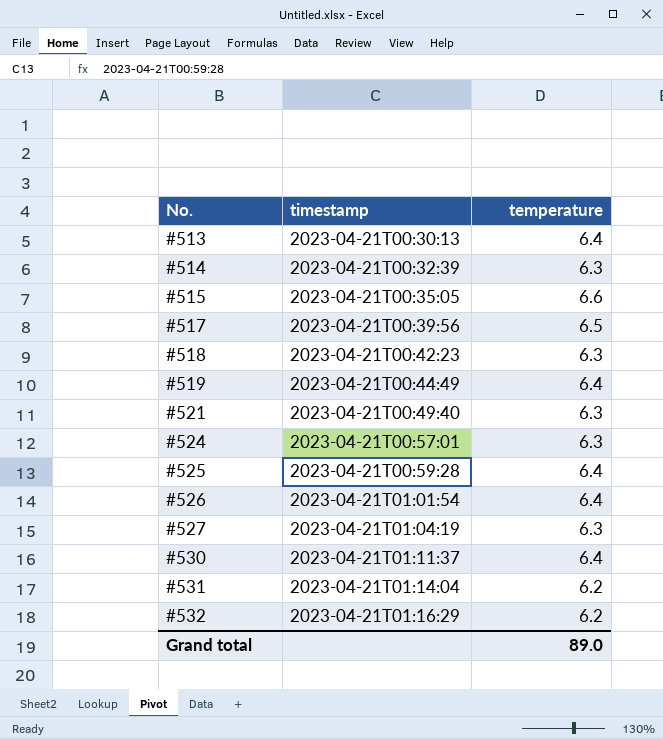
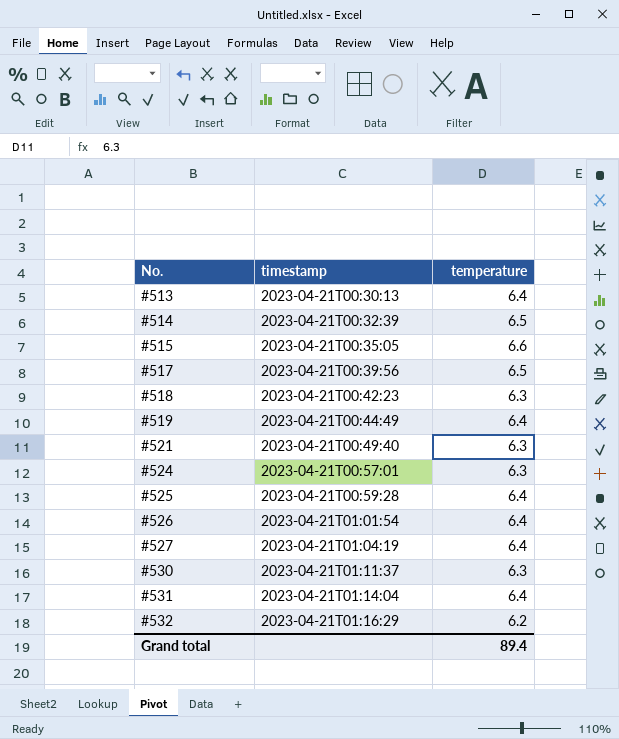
#514 | temperature: 6.3 -> 6.5
#527 | temperature: 6.3 -> 6.4
#530 | temperature: 6.4 -> 6.3
#531 | temperature: 6.2 -> 6.4
Grand total | temperature: 89.0 -> 89.4

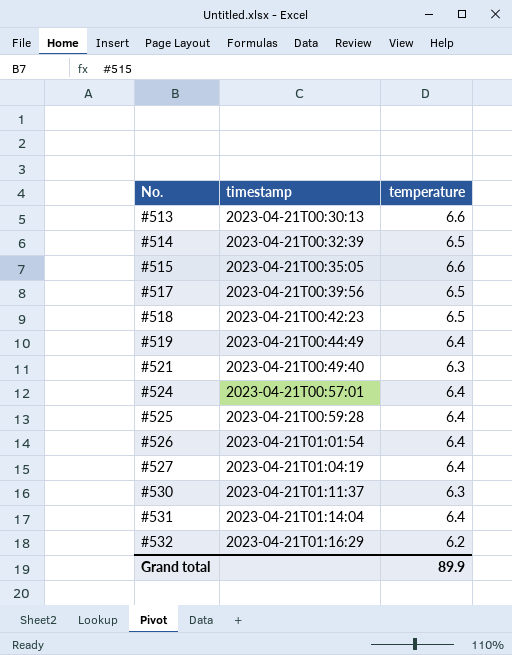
#513 | temperature: 6.4 -> 6.6
#518 | temperature: 6.3 -> 6.5
#524 | temperature: 6.3 -> 6.4
Grand total | temperature: 89.4 -> 89.9

